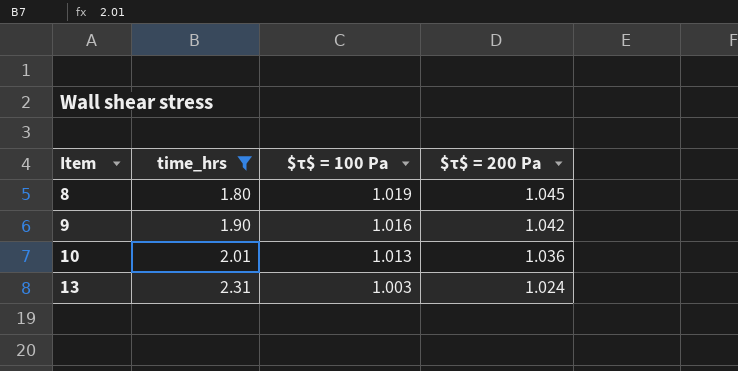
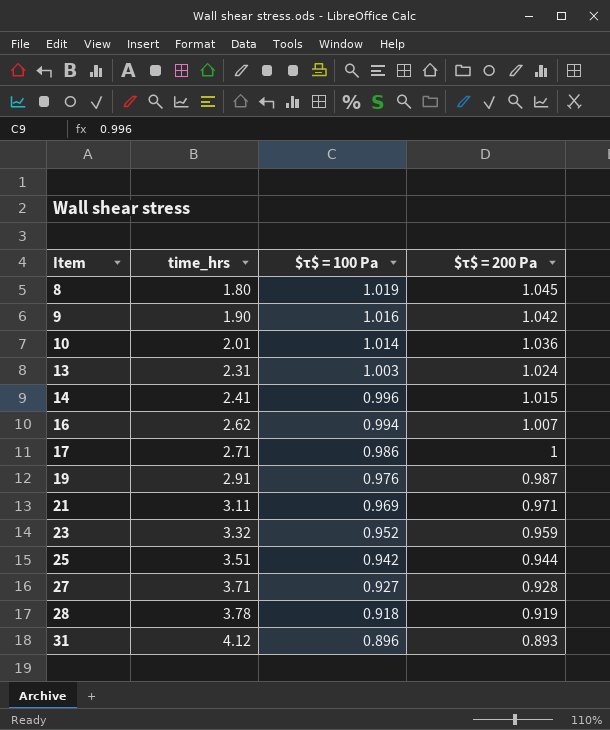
filter: time_hrs <= 2.31 -> none
10 | $τ$ = 100 Pa: 1.013 -> 1.014

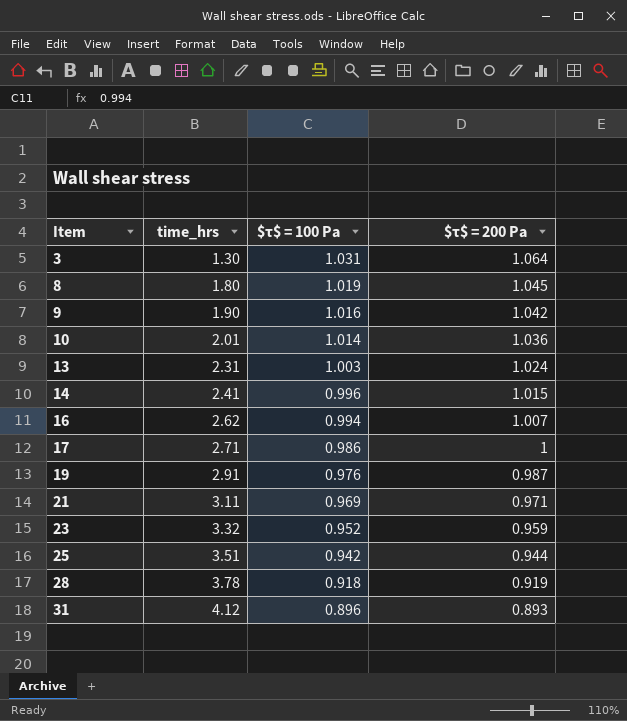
row 27: 3.71 | 0.927 | 0.928 -> none
row 3: none -> 1.30 | 1.031 | 1.064

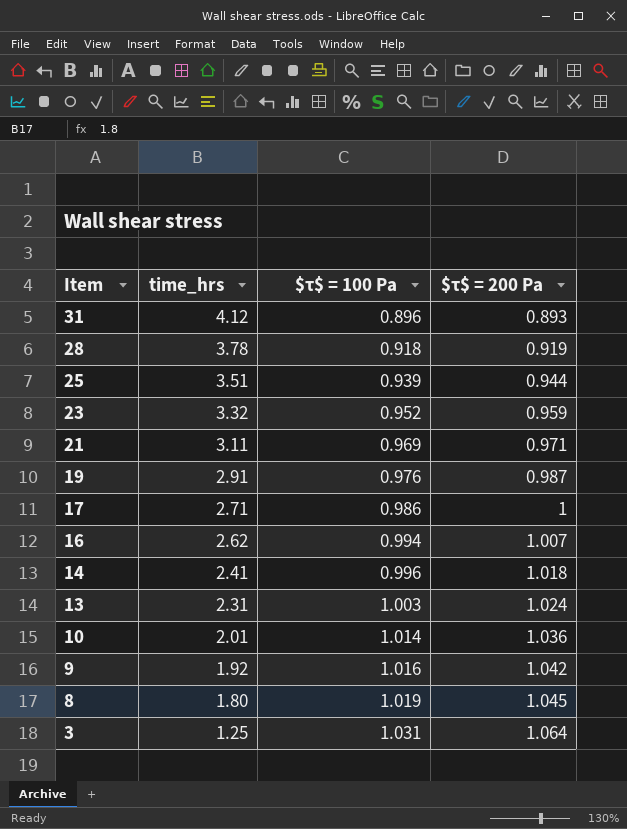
row order: Item ascending -> Item descending
25 | $τ$ = 100 Pa: 0.942 -> 0.939
14 | $τ$ = 200 Pa: 1.015 -> 1.018
9 | time_hrs: 1.90 -> 1.92
3 | time_hrs: 1.30 -> 1.25

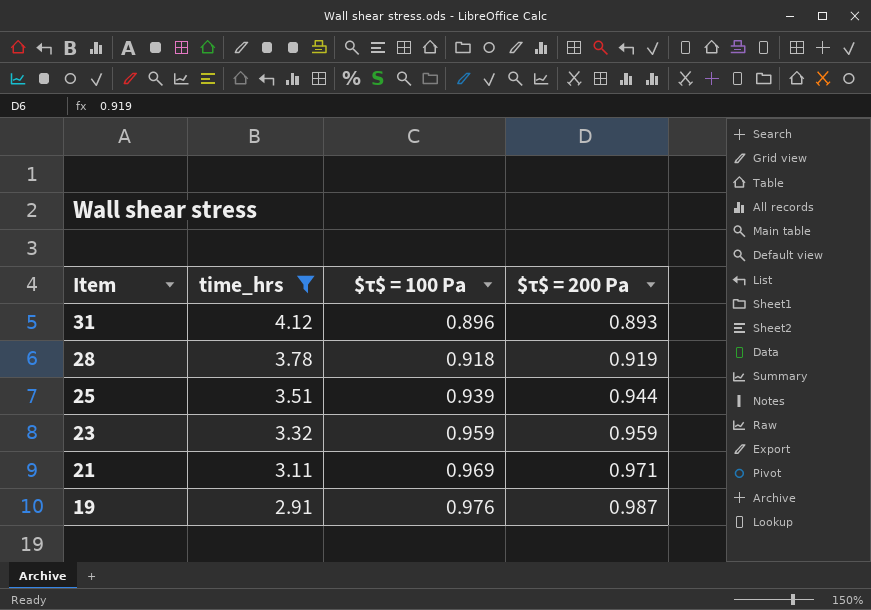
filter: none -> time_hrs >= 2.91
23 | $τ$ = 100 Pa: 0.952 -> 0.959

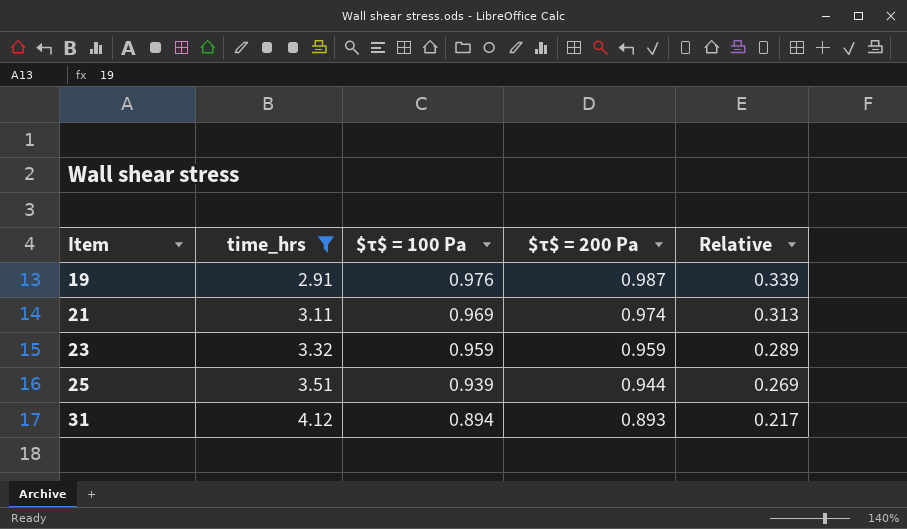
row order: Item descending -> Item ascending
column Relative | formula: none -> [$τ$ = 200 Pa] / [time_hrs]
row 28: 3.78 | 0.918 | 0.919 -> none
21 | $τ$ = 200 Pa: 0.971 -> 0.974
31 | $τ$ = 100 Pa: 0.896 -> 0.894

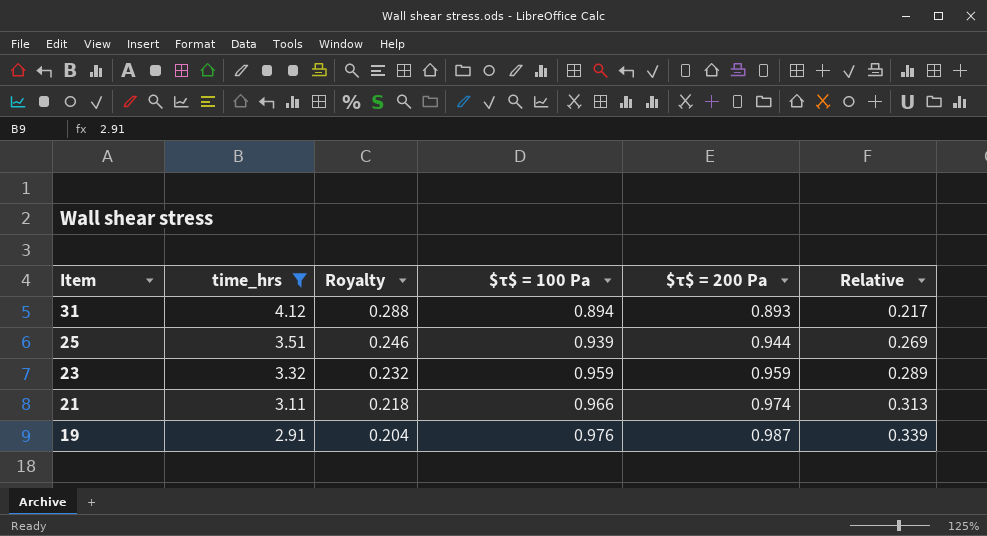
row order: Item ascending -> Item descending
column Royalty | formula: none -> [time_hrs] * 0.07
21 | $τ$ = 100 Pa: 0.969 -> 0.966

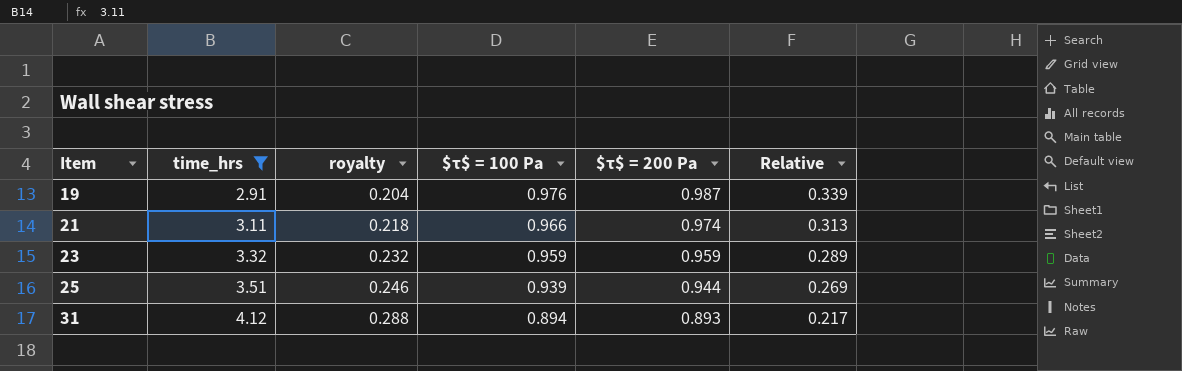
row order: Item descending -> Item ascending
column name: Royalty -> royalty

